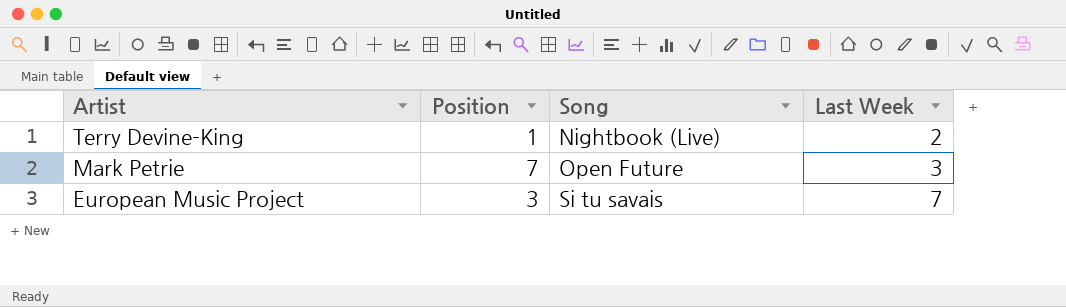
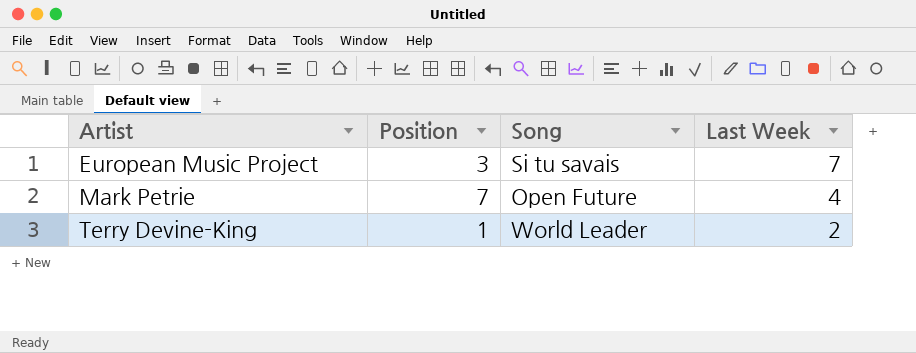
row order: Artist descending -> Artist ascending
Mark Petrie | Last Week: 3 -> 4
Terry Devine-King | Song: Nightbook (Live) -> World Leader

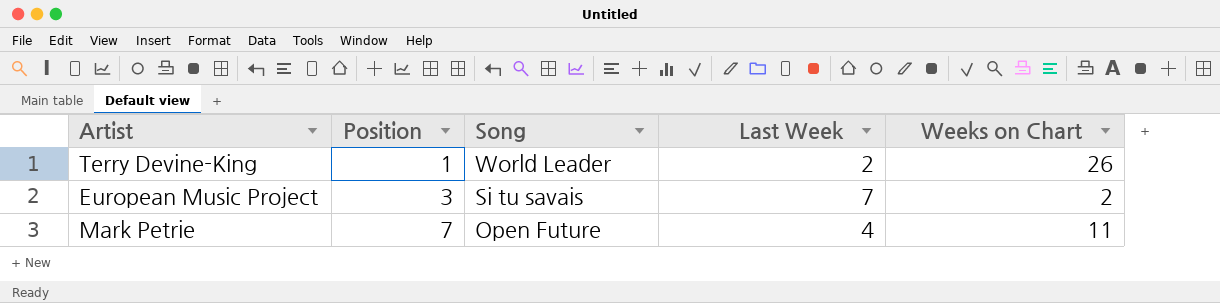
row order: Artist ascending -> Position ascending
column Weeks on Chart | position: none -> 5

